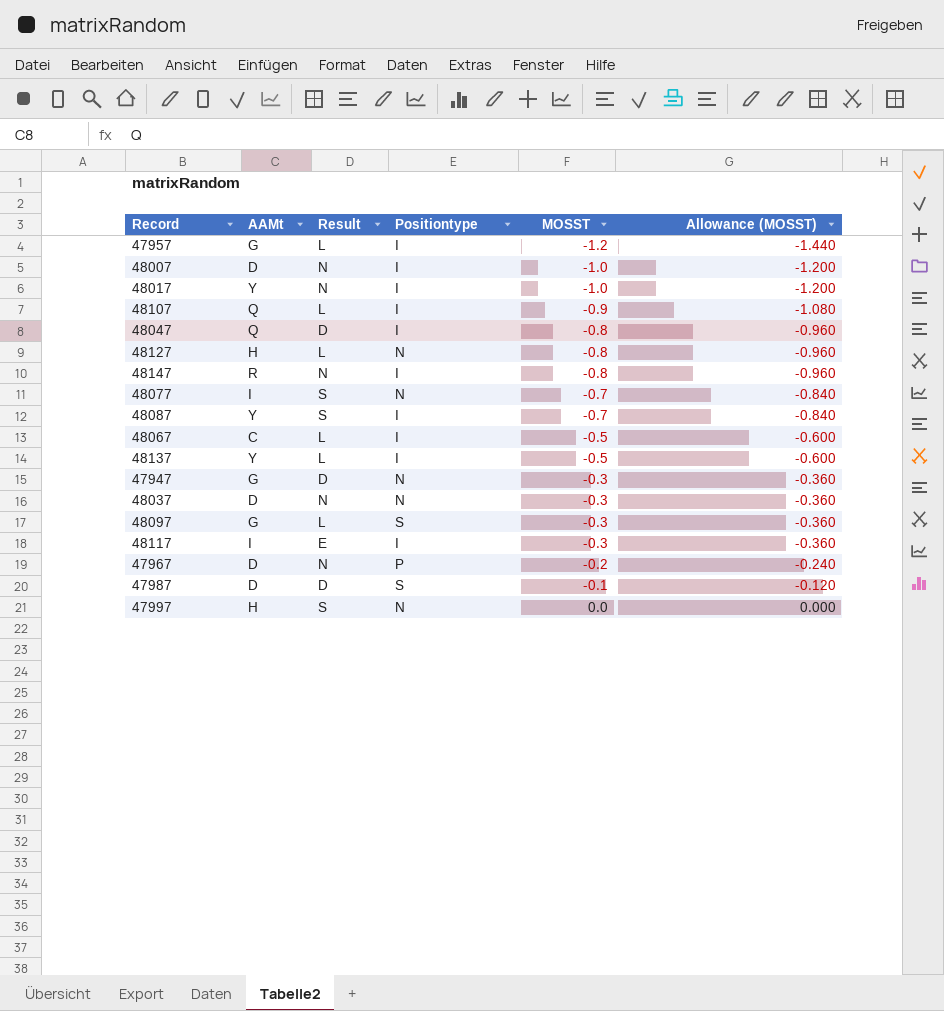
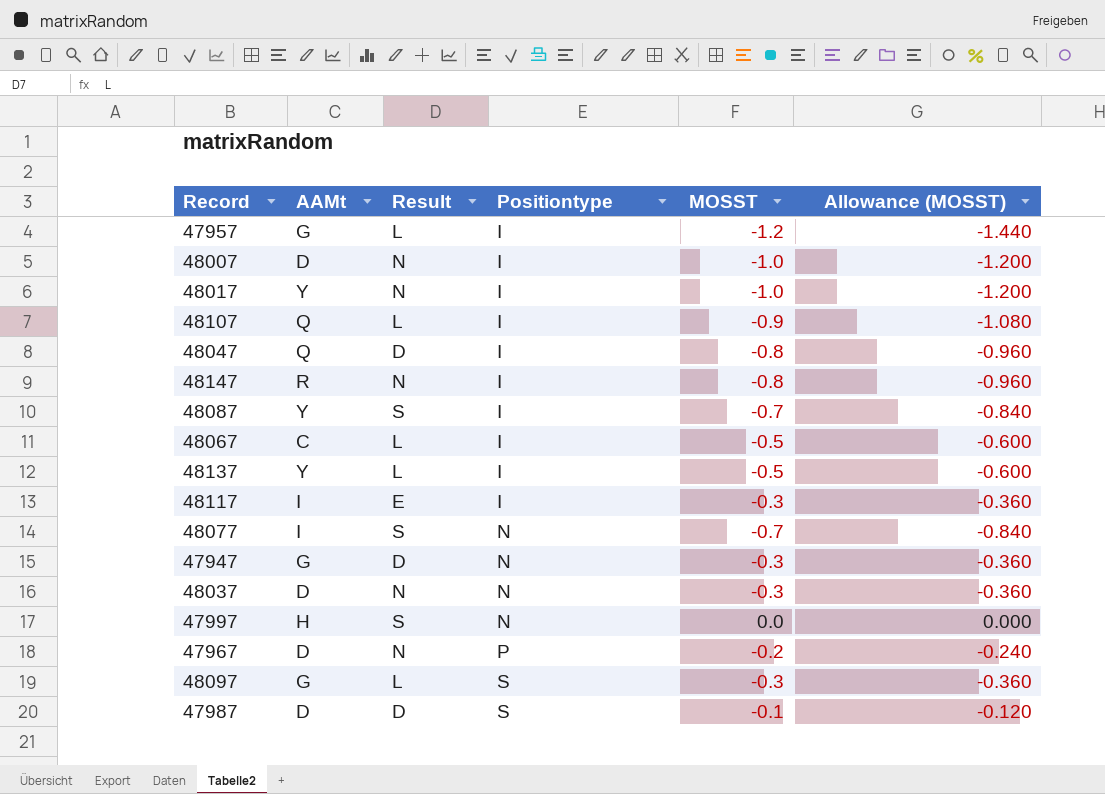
row order: MOSST ascending -> Positiontype ascending
row 48127: H | L | N | -0.8 | -0.960 -> none

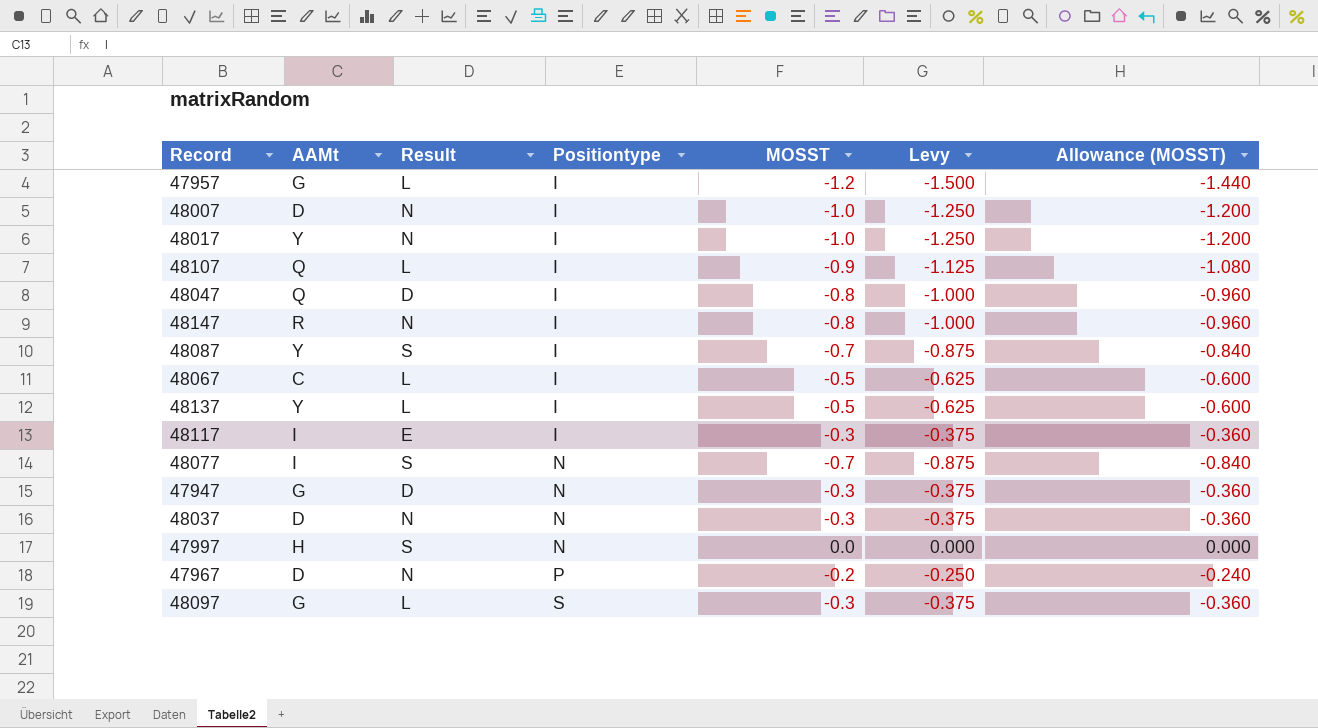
column Levy | formula: none -> [MOSST] * 1.25
row 47987: D | D | S | -0.1 | -0.120 -> none

